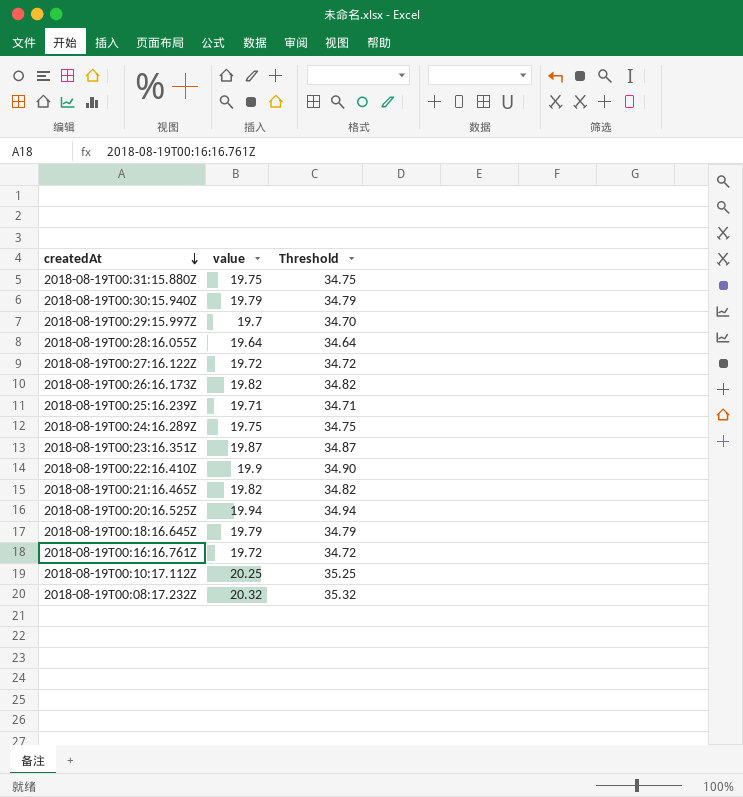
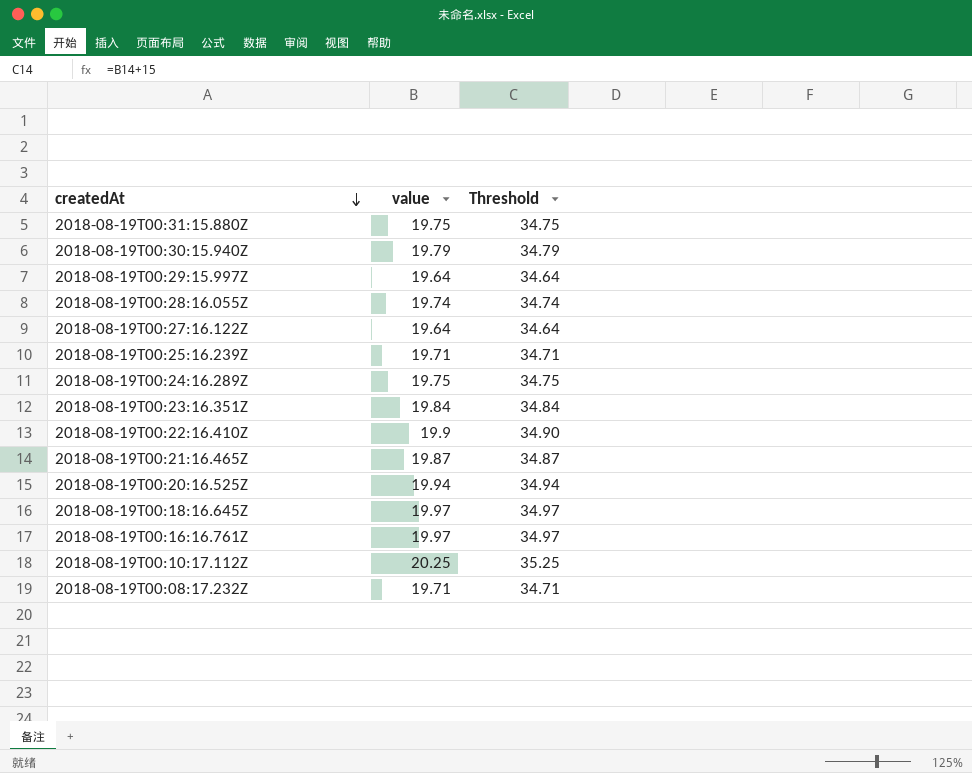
row 2018-08-19T00:26:16.173Z: 19.82 | 34.82 -> none
2018-08-19T00:29:15.997Z | value: 19.7 -> 19.64
2018-08-19T00:29:15.997Z | Threshold: 34.70 -> 34.64
2018-08-19T00:28:16.055Z | value: 19.64 -> 19.74
2018-08-19T00:28:16.055Z | Threshold: 34.64 -> 34.74
2018-08-19T00:27:16.122Z | value: 19.72 -> 19.64
2018-08-19T00:27:16.122Z | Threshold: 34.72 -> 34.64
2018-08-19T00:23:16.351Z | value: 19.87 -> 19.84
2018-08-19T00:23:16.351Z | Threshold: 34.87 -> 34.84
2018-08-19T00:21:16.465Z | value: 19.82 -> 19.87
2018-08-19T00:21:16.465Z | Threshold: 34.82 -> 34.87
2018-08-19T00:18:16.645Z | value: 19.79 -> 19.97
2018-08-19T00:18:16.645Z | Threshold: 34.79 -> 34.97
2018-08-19T00:16:16.761Z | value: 19.72 -> 19.97
2018-08-19T00:16:16.761Z | Threshold: 34.72 -> 34.97
2018-08-19T00:08:17.232Z | value: 20.32 -> 19.71
2018-08-19T00:08:17.232Z | Threshold: 35.32 -> 34.71

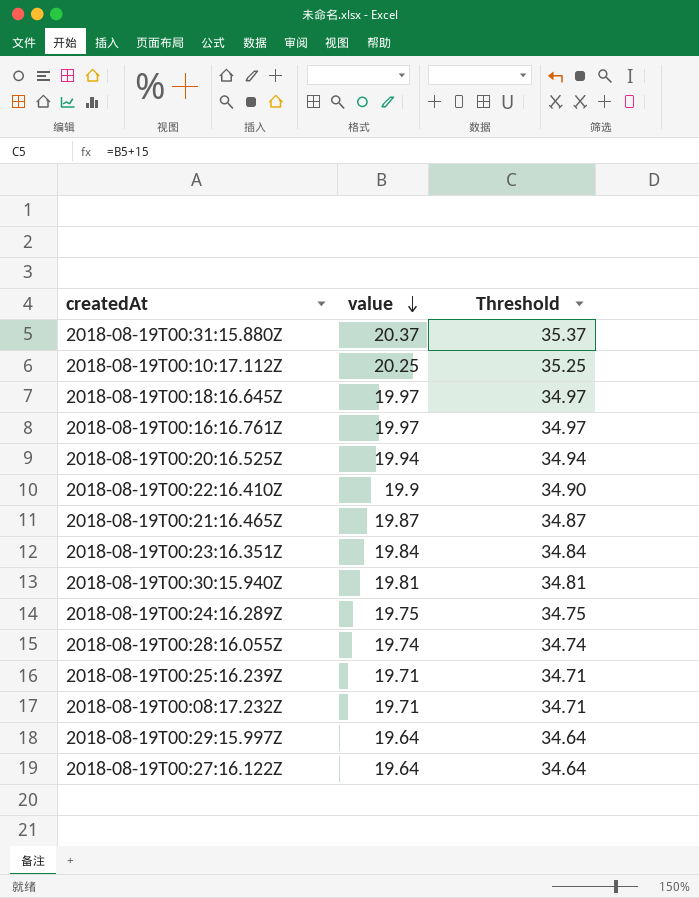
row order: createdAt descending -> value descending
2018-08-19T00:31:15.880Z | value: 19.75 -> 20.37
2018-08-19T00:31:15.880Z | Threshold: 34.75 -> 35.37
2018-08-19T00:30:15.940Z | value: 19.79 -> 19.81
2018-08-19T00:30:15.940Z | Threshold: 34.79 -> 34.81

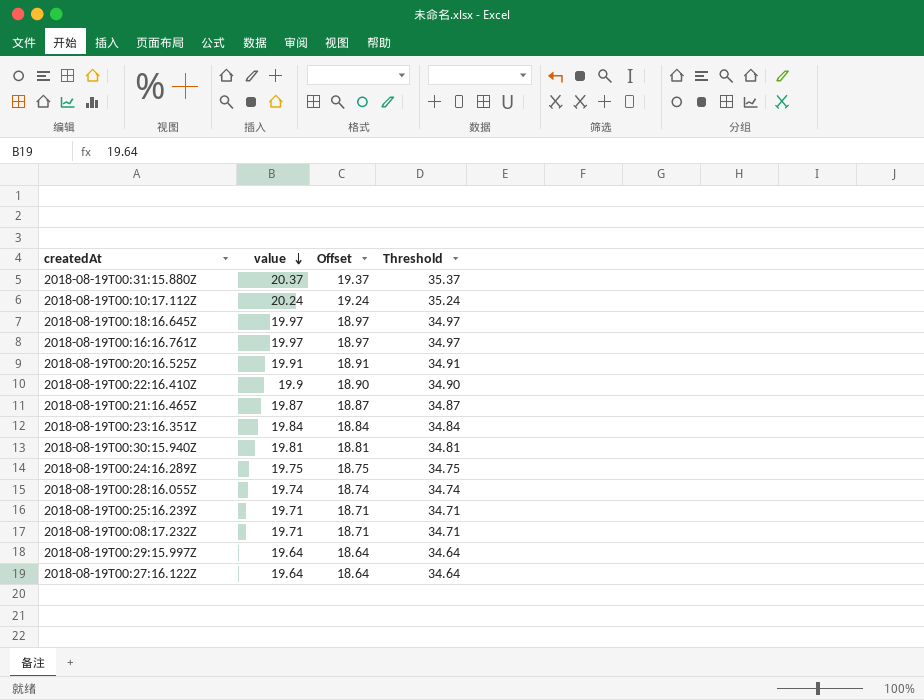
column Offset | formula: none -> [value] - 1
2018-08-19T00:10:17.112Z | value: 20.25 -> 20.24
2018-08-19T00:10:17.112Z | Threshold: 35.25 -> 35.24
2018-08-19T00:20:16.525Z | value: 19.94 -> 19.91
2018-08-19T00:20:16.525Z | Threshold: 34.94 -> 34.91

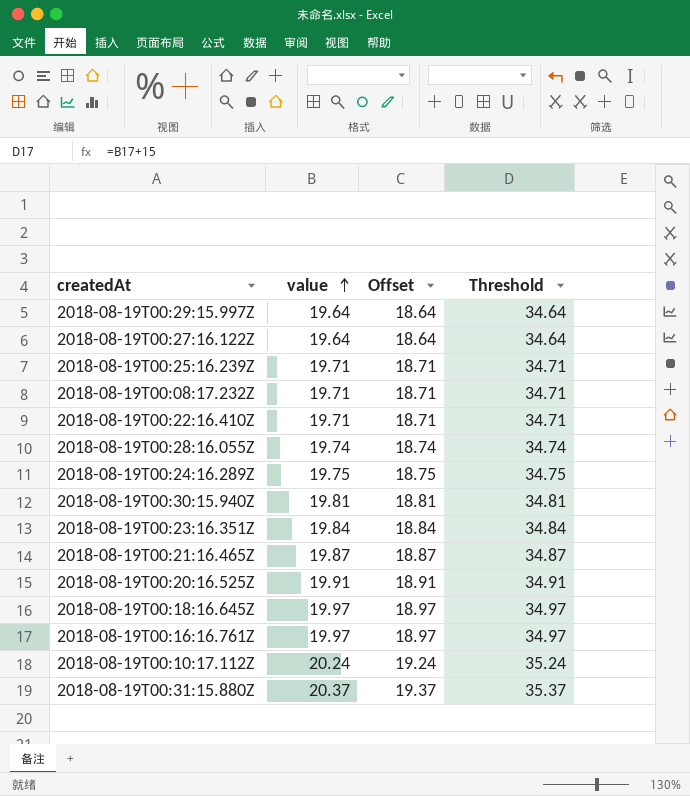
row order: value descending -> value ascending
2018-08-19T00:22:16.410Z | value: 19.9 -> 19.71
2018-08-19T00:22:16.410Z | Offset: 18.90 -> 18.71
2018-08-19T00:22:16.410Z | Threshold: 34.90 -> 34.71

